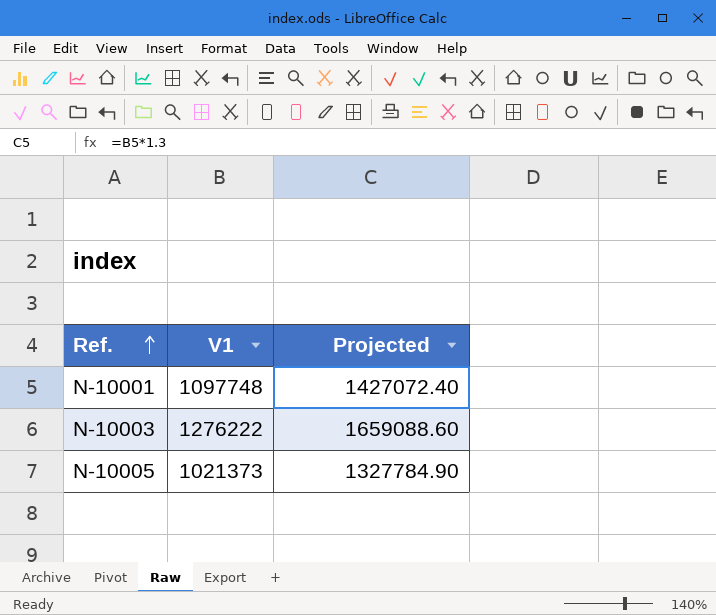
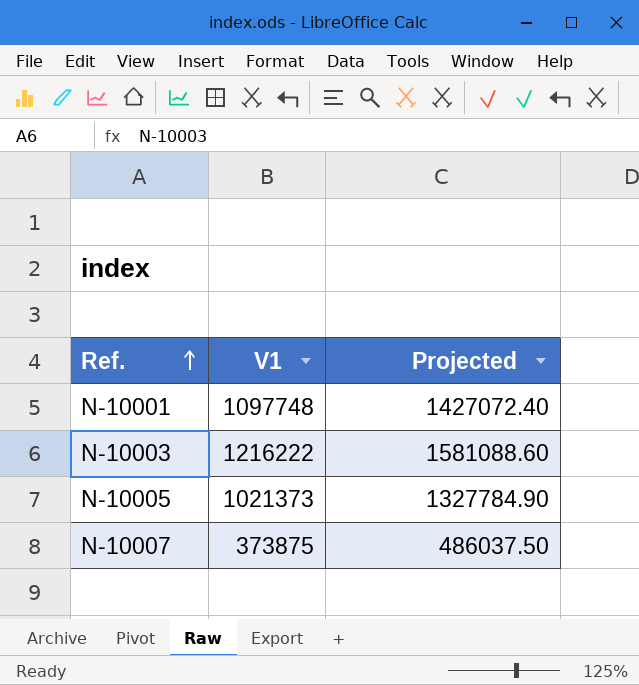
N-10003 | V1: 1276222 -> 1216222
N-10003 | Projected: 1659088.60 -> 1581088.60
row N-10007: none -> 373875 | 486037.50

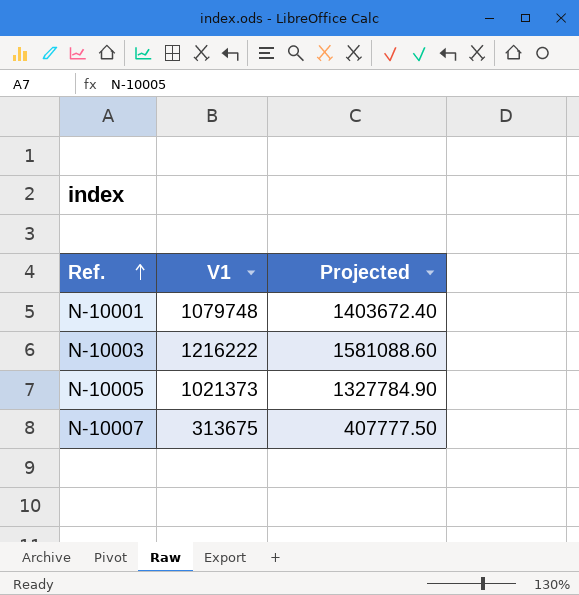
N-10001 | V1: 1097748 -> 1079748
N-10001 | Projected: 1427072.40 -> 1403672.40
N-10007 | V1: 373875 -> 313675
N-10007 | Projected: 486037.50 -> 407777.50

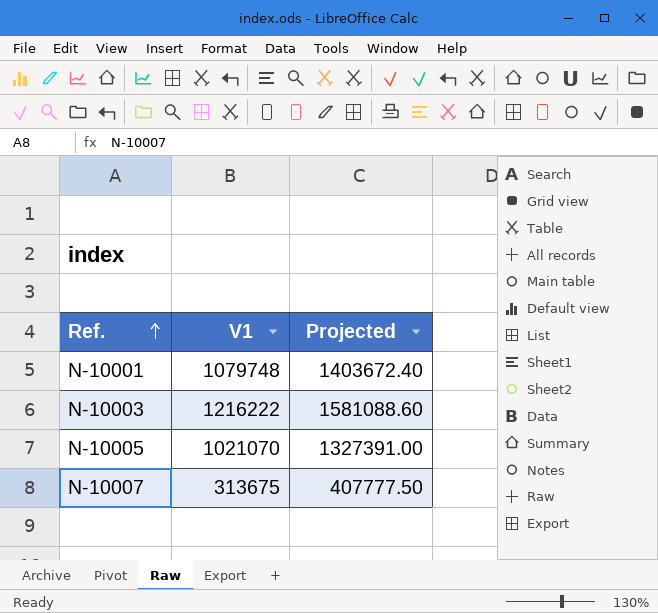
N-10005 | V1: 1021373 -> 1021070
N-10005 | Projected: 1327784.90 -> 1327391.00

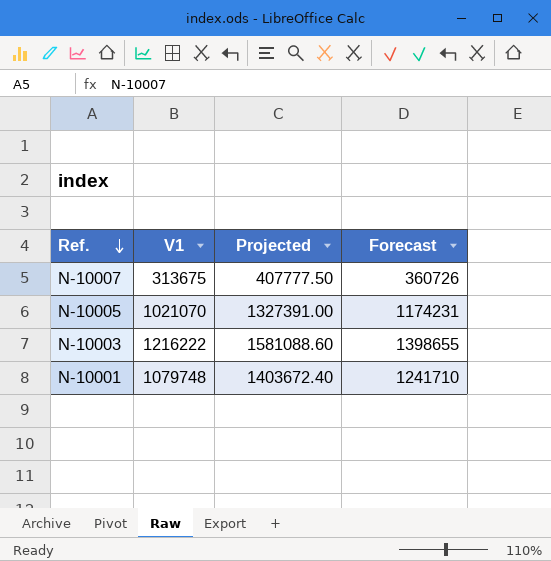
row order: Ref. ascending -> Ref. descending
column Forecast | formula: none -> [V1] * 1.15

